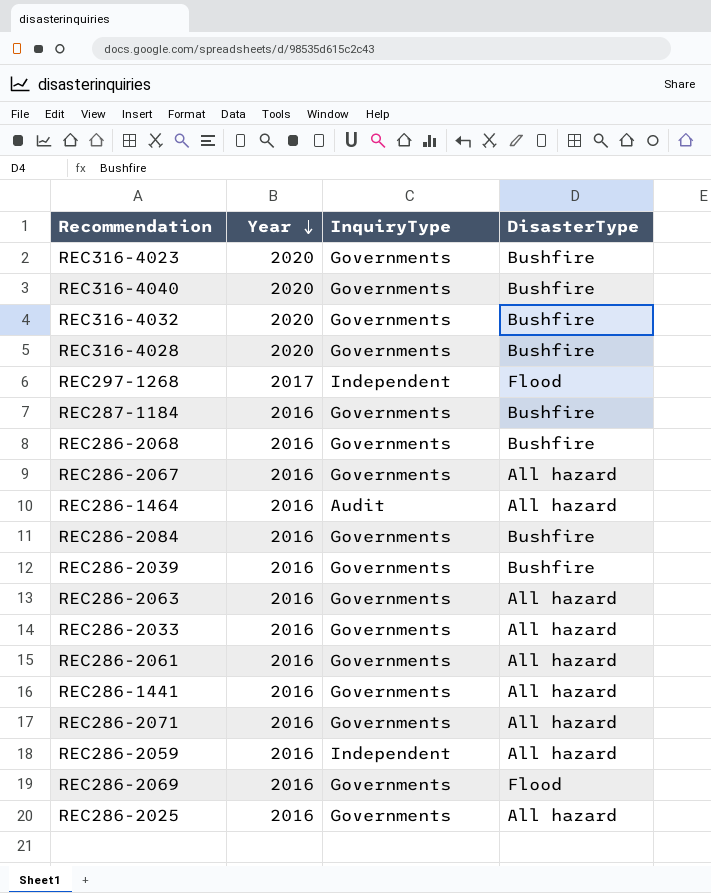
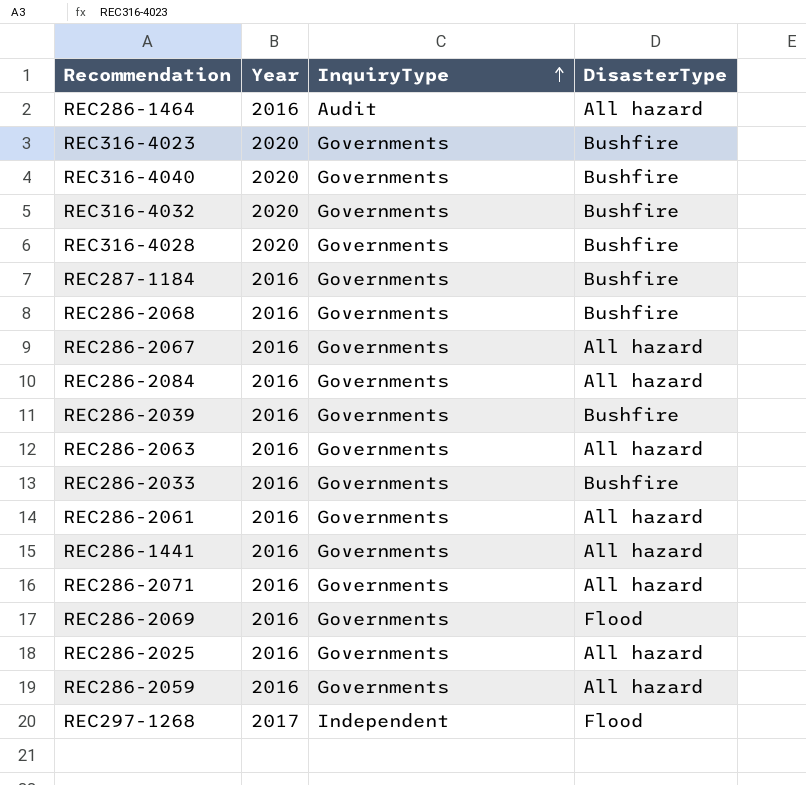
row order: Year descending -> InquiryType ascending
REC286-2084 | DisasterType: Bushfire -> All hazard
REC286-2033 | DisasterType: All hazard -> Bushfire
REC286-2059 | InquiryType: Independent -> Governments

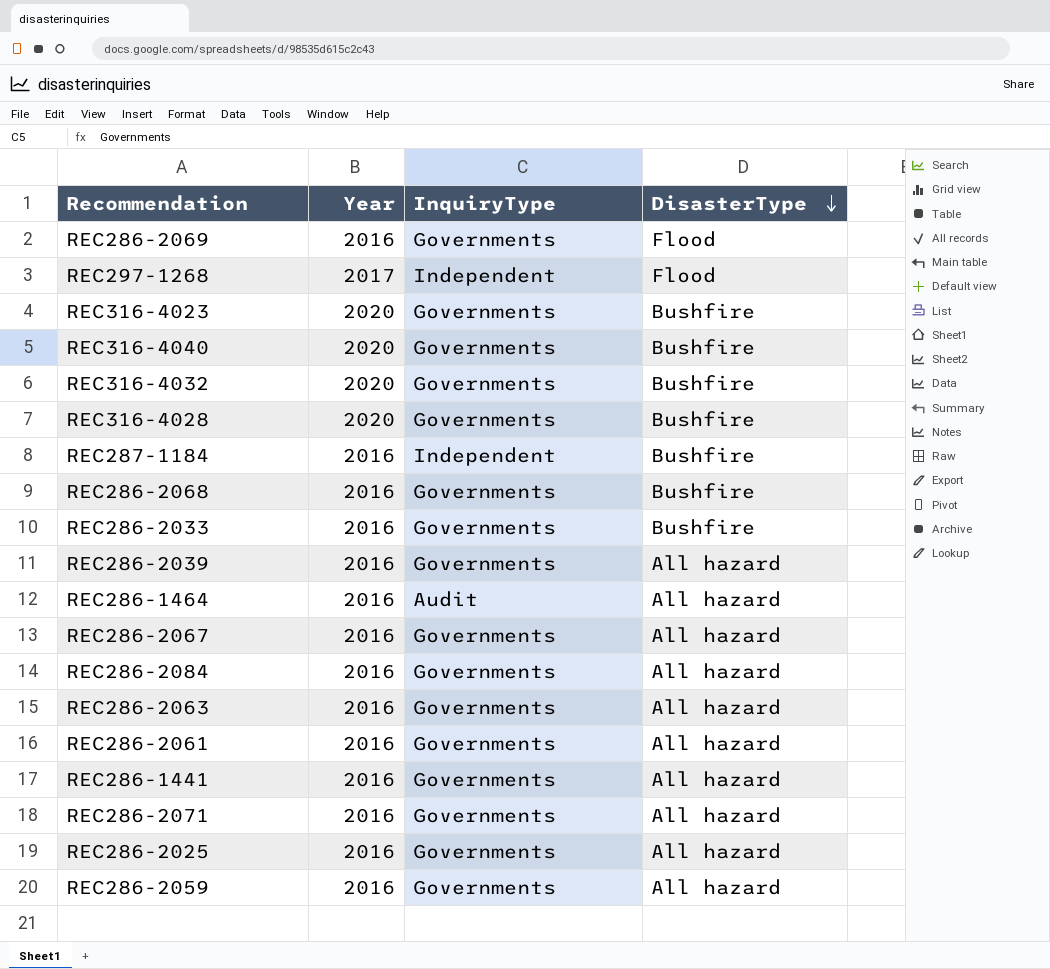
row order: InquiryType ascending -> DisasterType descending
REC287-1184 | InquiryType: Governments -> Independent
REC286-2039 | DisasterType: Bushfire -> All hazard

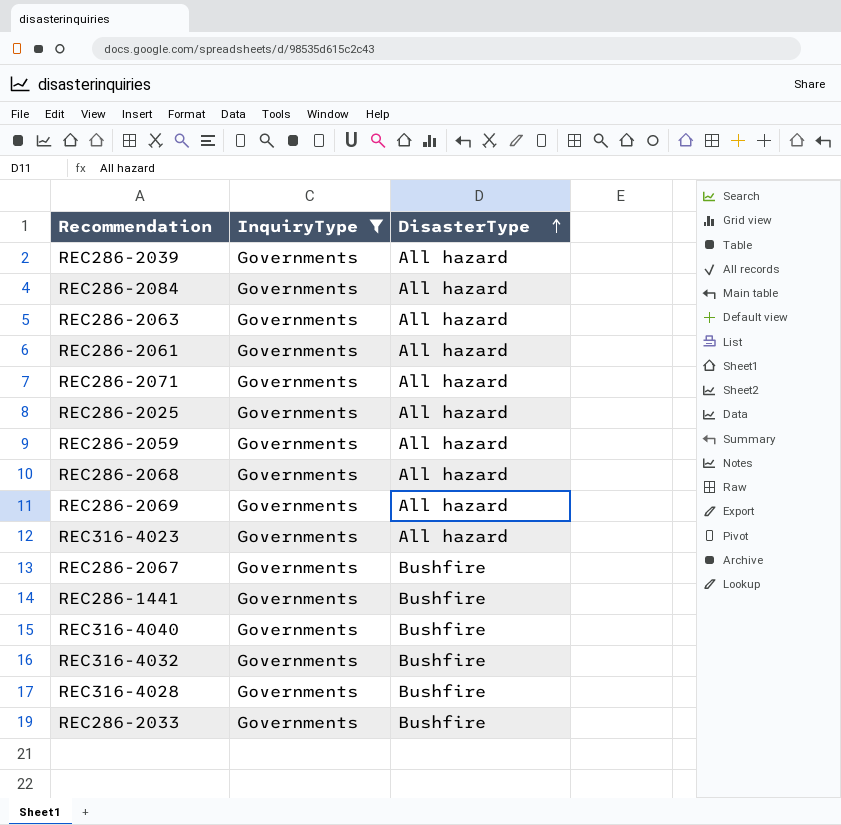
filter: none -> InquiryType = Governments
row order: DisasterType descending -> DisasterType ascending
column Year | position: 2 -> none
REC286-2068 | DisasterType: Bushfire -> All hazard
REC286-2069 | DisasterType: Flood -> All hazard
REC316-4023 | DisasterType: Bushfire -> All hazard
REC286-2067 | DisasterType: All hazard -> Bushfire
REC286-1441 | DisasterType: All hazard -> Bushfire

